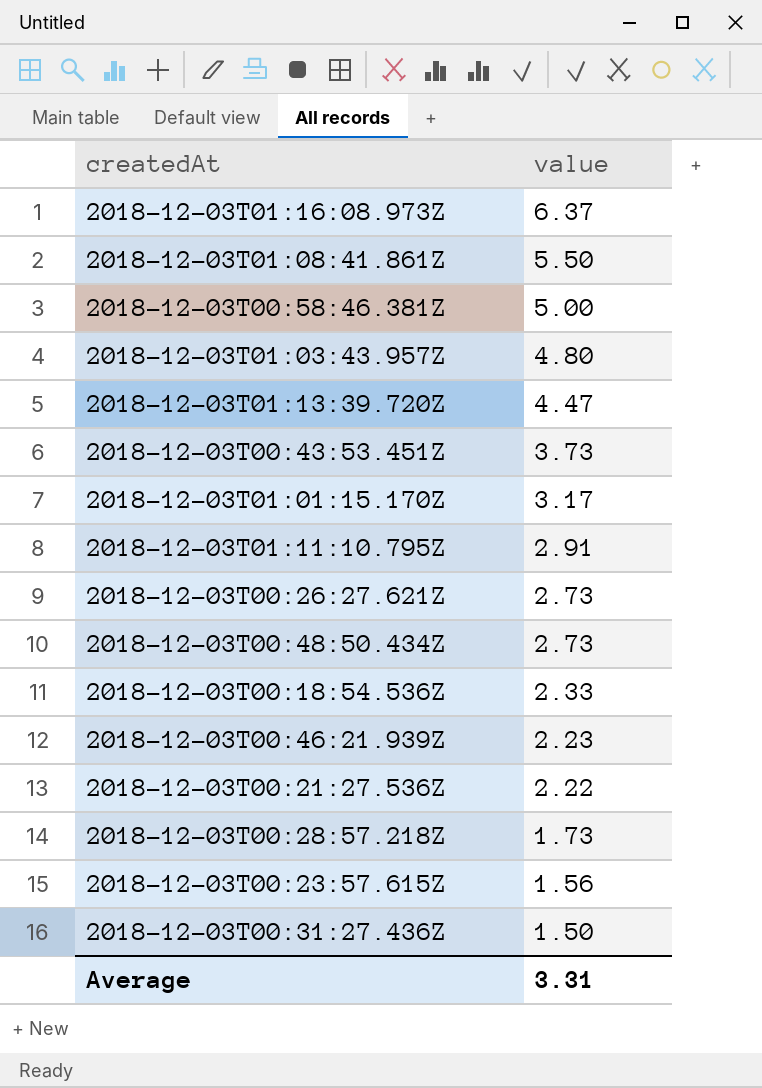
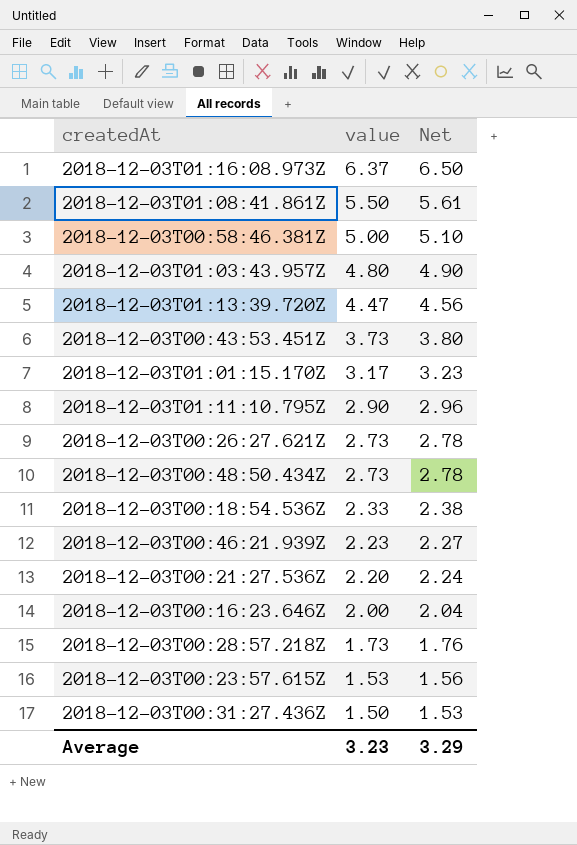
column Net | formula: none -> [value] * 1.02
2018-12-03T01:11:10.795Z | value: 2.91 -> 2.90
2018-12-03T00:21:27.536Z | value: 2.22 -> 2.20
row 2018-12-03T00:16:23.646Z: none -> 2.00 | 2.04
2018-12-03T00:23:57.615Z | value: 1.56 -> 1.53
Average | value: 3.31 -> 3.23

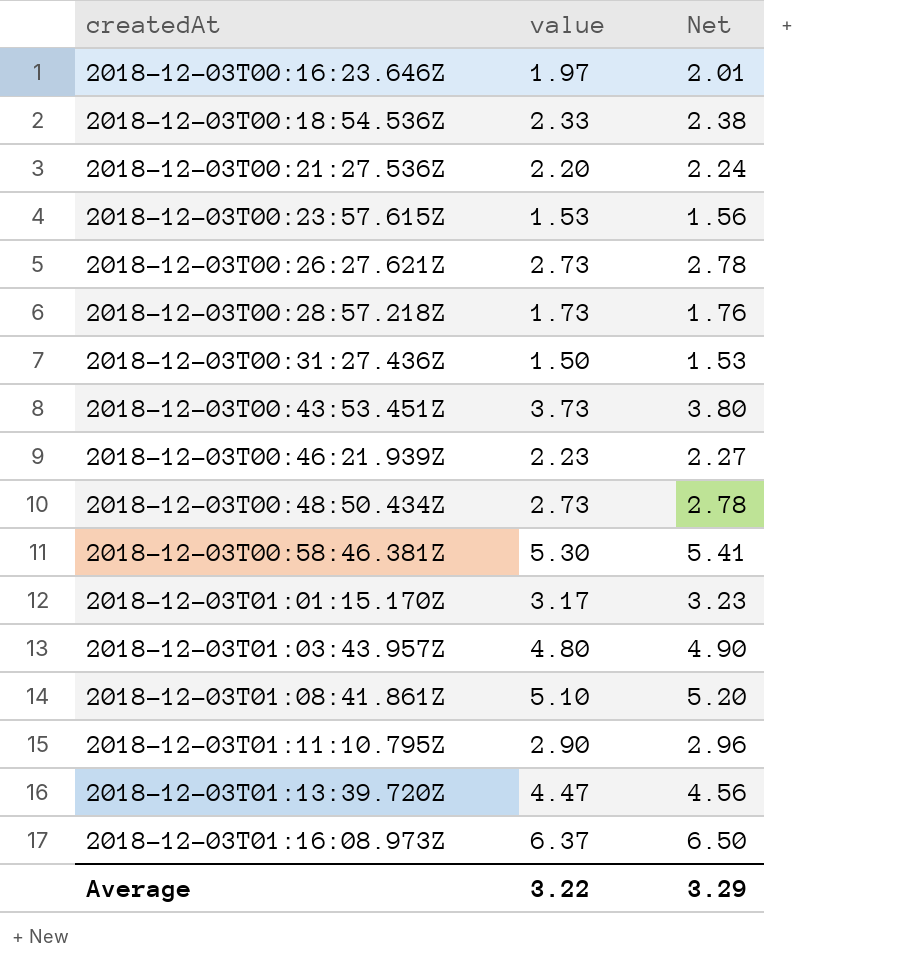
row order: value descending -> createdAt ascending
2018-12-03T00:16:23.646Z | value: 2.00 -> 1.97
2018-12-03T00:16:23.646Z | Net: 2.04 -> 2.01
2018-12-03T00:58:46.381Z | value: 5.00 -> 5.30
2018-12-03T00:58:46.381Z | Net: 5.10 -> 5.41
2018-12-03T01:08:41.861Z | value: 5.50 -> 5.10
2018-12-03T01:08:41.861Z | Net: 5.61 -> 5.20
Average | value: 3.23 -> 3.22

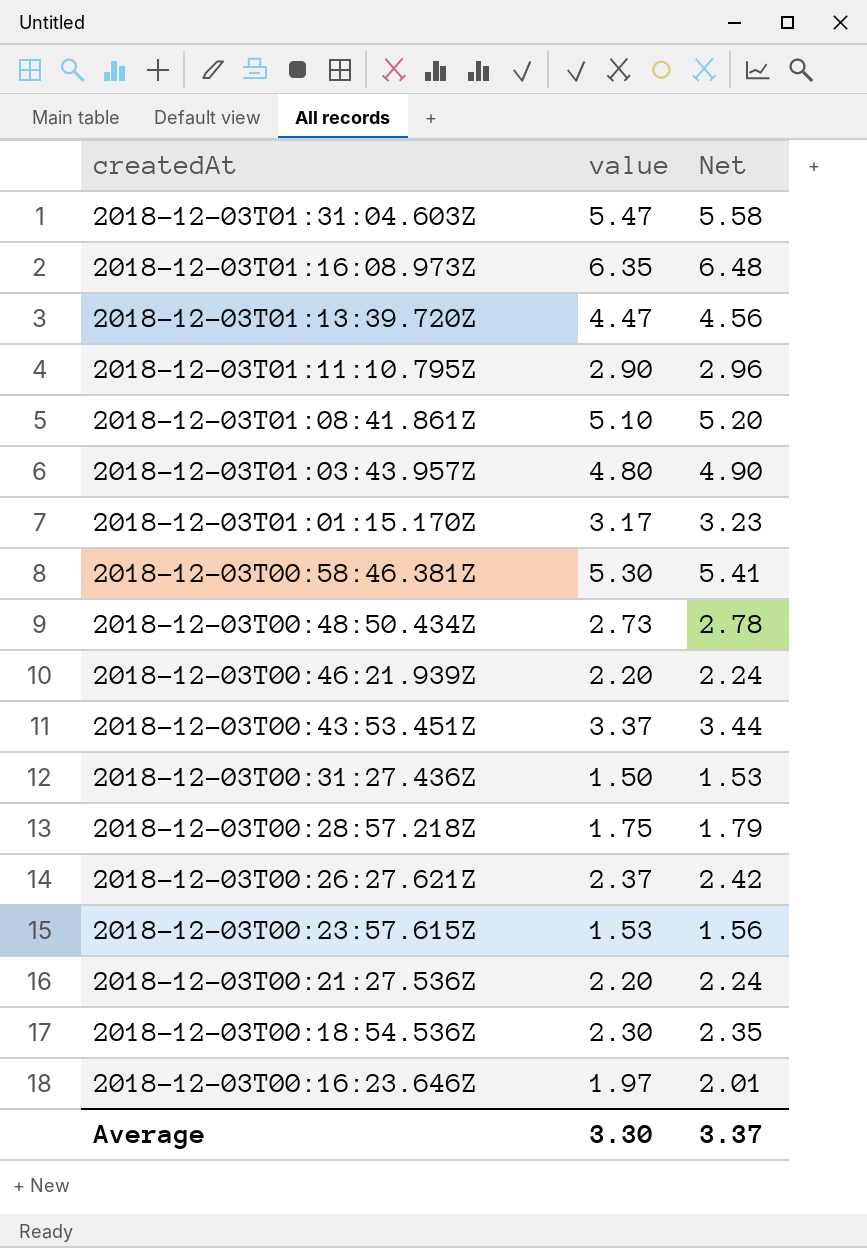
row order: createdAt ascending -> createdAt descending
row 2018-12-03T01:31:04.603Z: none -> 5.47 | 5.58
2018-12-03T01:16:08.973Z | value: 6.37 -> 6.35
2018-12-03T01:16:08.973Z | Net: 6.50 -> 6.48
2018-12-03T00:46:21.939Z | value: 2.23 -> 2.20
2018-12-03T00:46:21.939Z | Net: 2.27 -> 2.24
2018-12-03T00:43:53.451Z | value: 3.73 -> 3.37
2018-12-03T00:43:53.451Z | Net: 3.80 -> 3.44
2018-12-03T00:28:57.218Z | value: 1.73 -> 1.75
2018-12-03T00:28:57.218Z | Net: 1.76 -> 1.79
2018-12-03T00:26:27.621Z | value: 2.73 -> 2.37
2018-12-03T00:26:27.621Z | Net: 2.78 -> 2.42
2018-12-03T00:18:54.536Z | value: 2.33 -> 2.30
2018-12-03T00:18:54.536Z | Net: 2.38 -> 2.35
Average | value: 3.22 -> 3.30
Average | Net: 3.29 -> 3.37

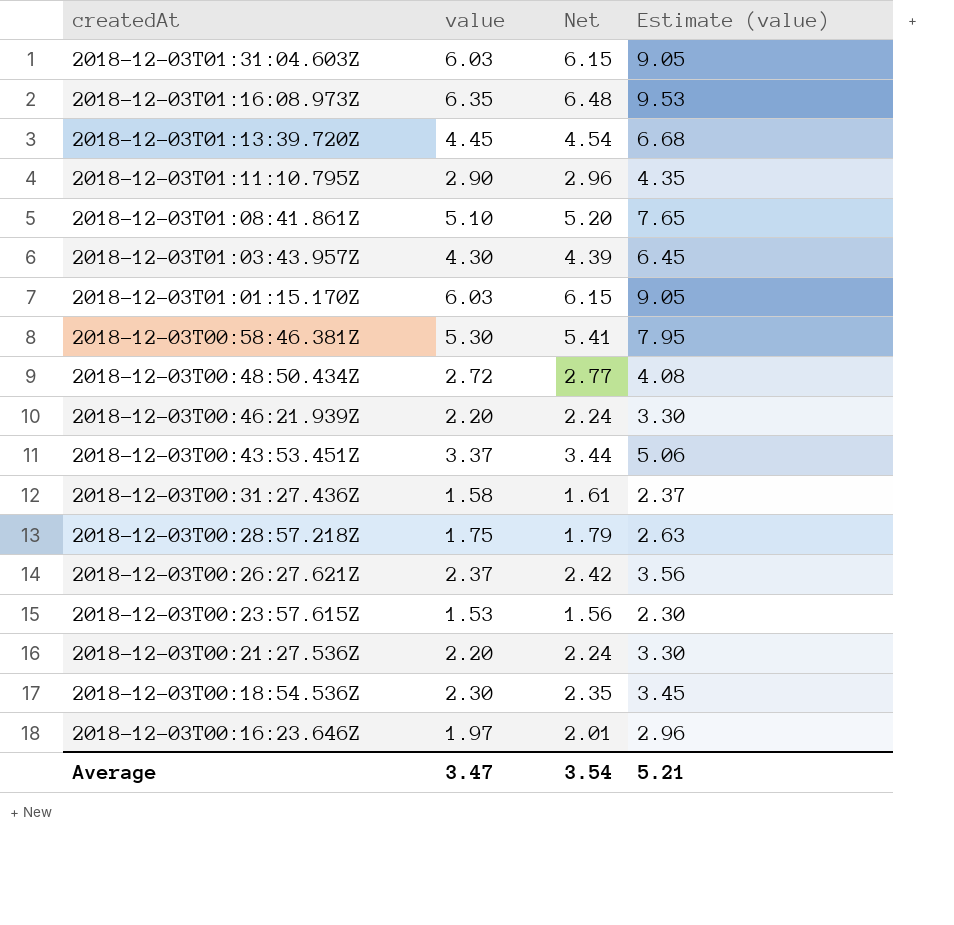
column Estimate (value) | formula: none -> [value] * 1.5
2018-12-03T01:31:04.603Z | value: 5.47 -> 6.03
2018-12-03T01:31:04.603Z | Net: 5.58 -> 6.15
2018-12-03T01:13:39.720Z | value: 4.47 -> 4.45
2018-12-03T01:13:39.720Z | Net: 4.56 -> 4.54
2018-12-03T01:03:43.957Z | value: 4.80 -> 4.30
2018-12-03T01:03:43.957Z | Net: 4.90 -> 4.39
2018-12-03T01:01:15.170Z | value: 3.17 -> 6.03
2018-12-03T01:01:15.170Z | Net: 3.23 -> 6.15
2018-12-03T00:48:50.434Z | value: 2.73 -> 2.72
2018-12-03T00:48:50.434Z | Net: 2.78 -> 2.77
2018-12-03T00:31:27.436Z | value: 1.50 -> 1.58
2018-12-03T00:31:27.436Z | Net: 1.53 -> 1.61
Average | value: 3.30 -> 3.47
Average | Net: 3.37 -> 3.54

